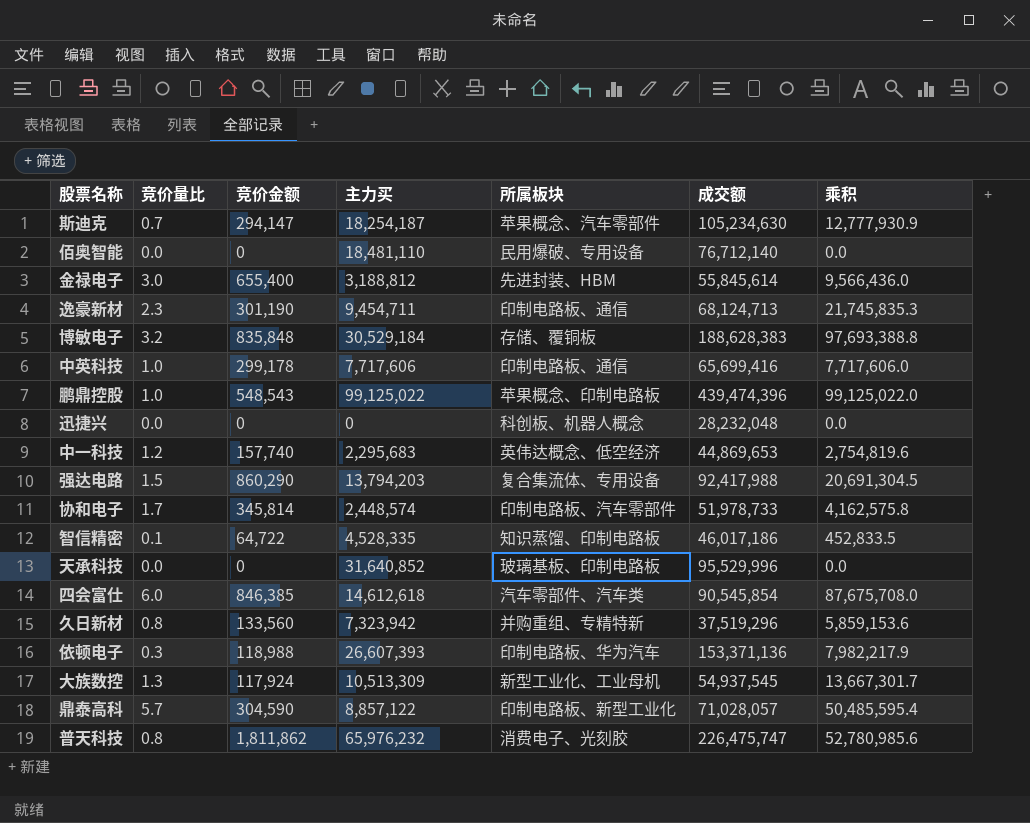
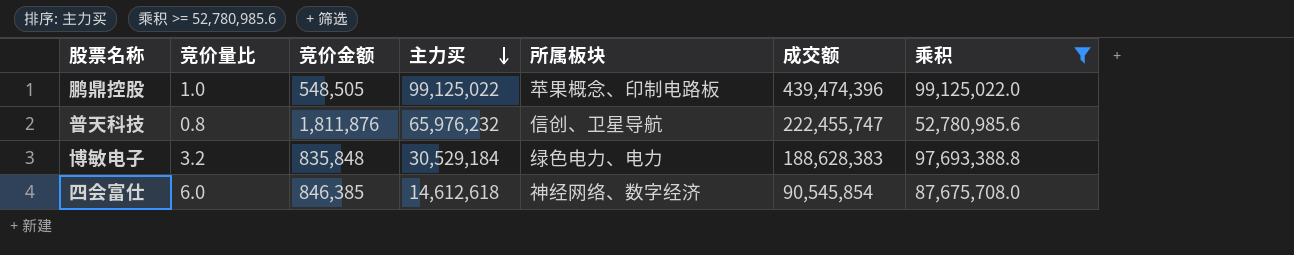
filter: none -> 乘积 >= 52,780,985.6
row order: none -> 主力买 descending
鹏鼎控股 | 竞价金额: 548,543 -> 548,505
普天科技 | 竞价金额: 1,811,862 -> 1,811,876
普天科技 | 所属板块: 消费电子、光刻胶 -> 信创、卫星导航
普天科技 | 成交额: 226,475,747 -> 222,455,747
博敏电子 | 所属板块: 存储、覆铜板 -> 绿色电力、电力
四会富仕 | 所属板块: 汽车零部件、汽车类 -> 神经网络、数字经济

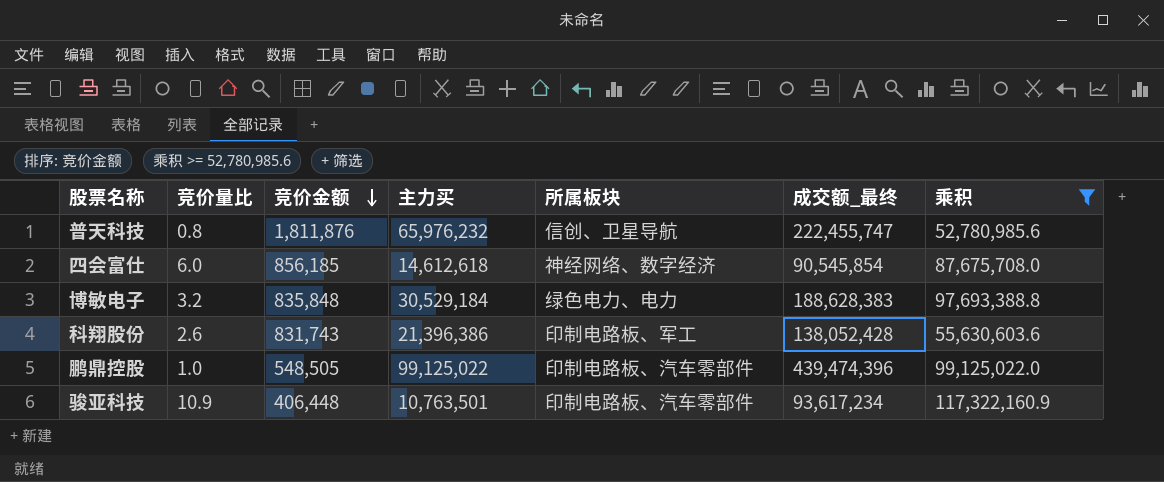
row order: 主力买 descending -> 竞价金额 descending
column name: 成交额 -> 成交额_最终
四会富仕 | 竞价金额: 846,385 -> 856,185
row 科翔股份: none -> 2.6 | 831,743 | 21,396,386 | 印制电路板、军工 | 138,052,428 | 55,630,603.6
鹏鼎控股 | 所属板块: 苹果概念、印制电路板 -> 印制电路板、汽车零部件
row 骏亚科技: none -> 10.9 | 406,448 | 10,763,501 | 印制电路板、汽车零部件 | 93,617,234 | 117,322,160.9

